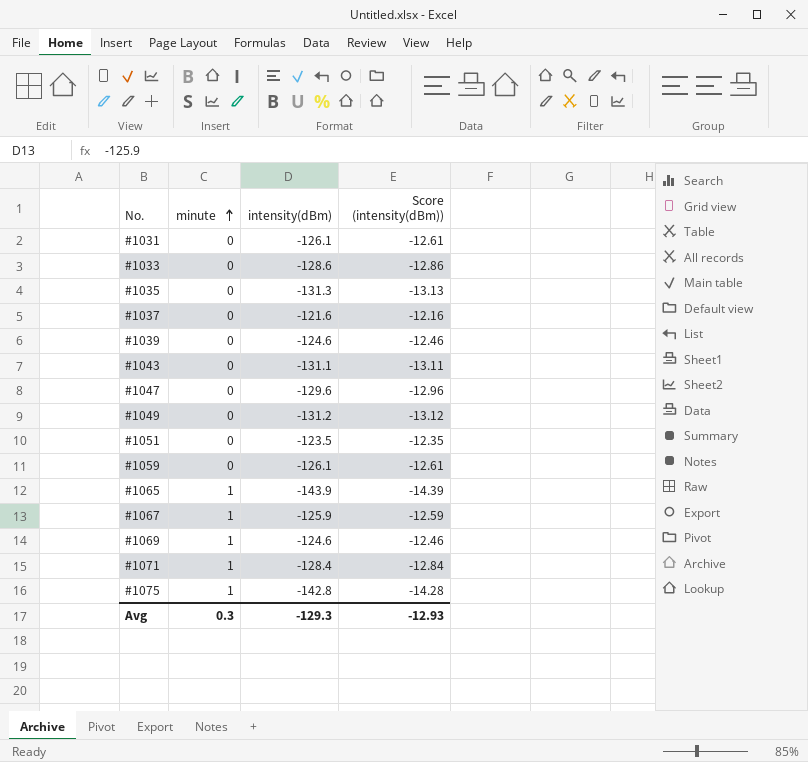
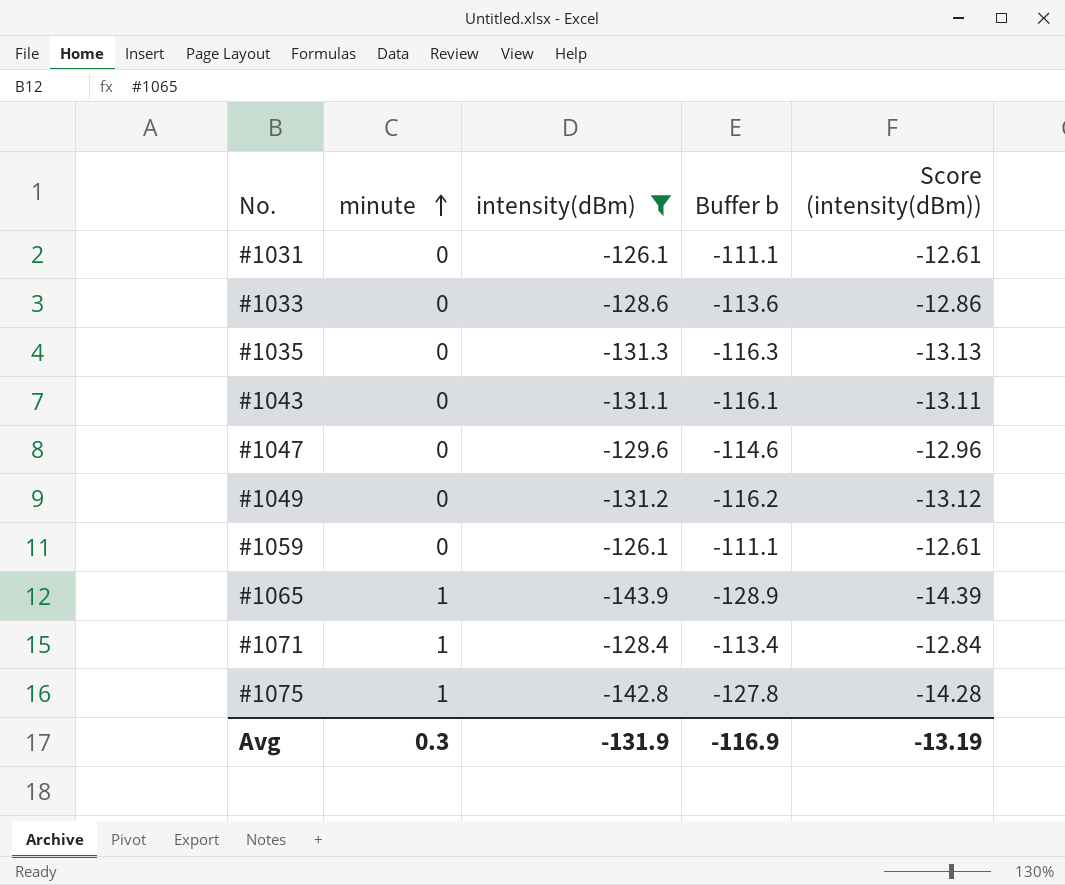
filter: none -> intensity(dBm) <= -126.1
column Buffer b | formula: none -> [intensity(dBm)] + 15
Avg | intensity(dBm): -129.3 -> -131.9
Avg | Score (intensity(dBm)): -12.93 -> -13.19

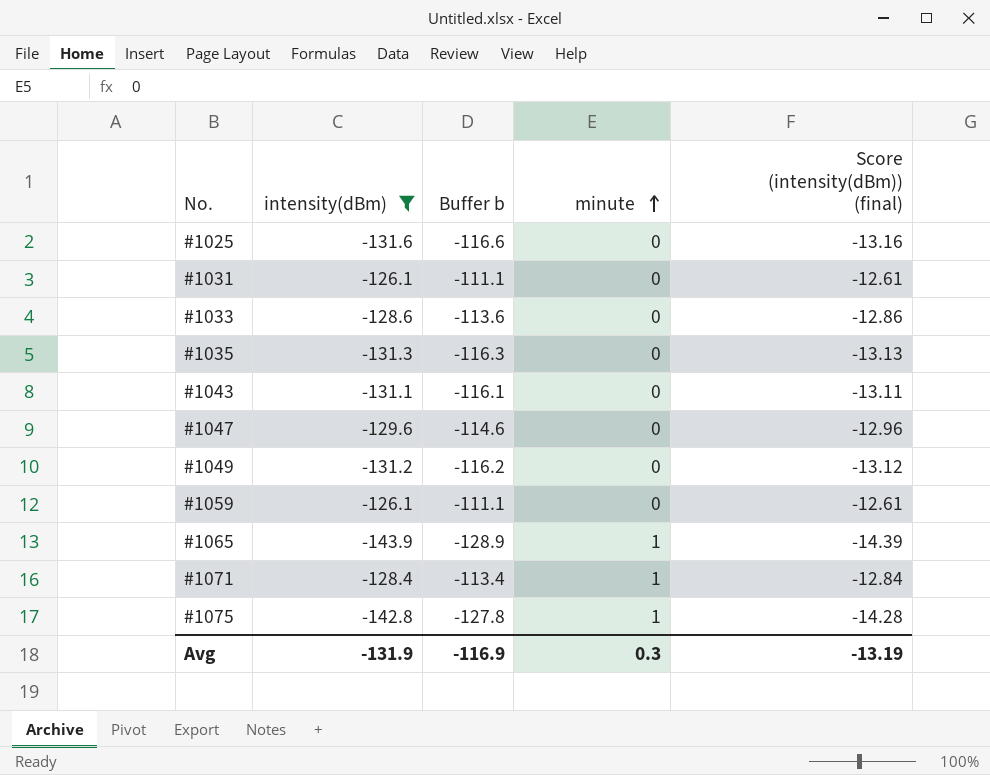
column minute | position: 2 -> 4
column name: Score (intensity(dBm)) -> Score (intensity(dBm)) (final)
row #1025: none -> -131.6 | -116.6 | 0 | -13.16

